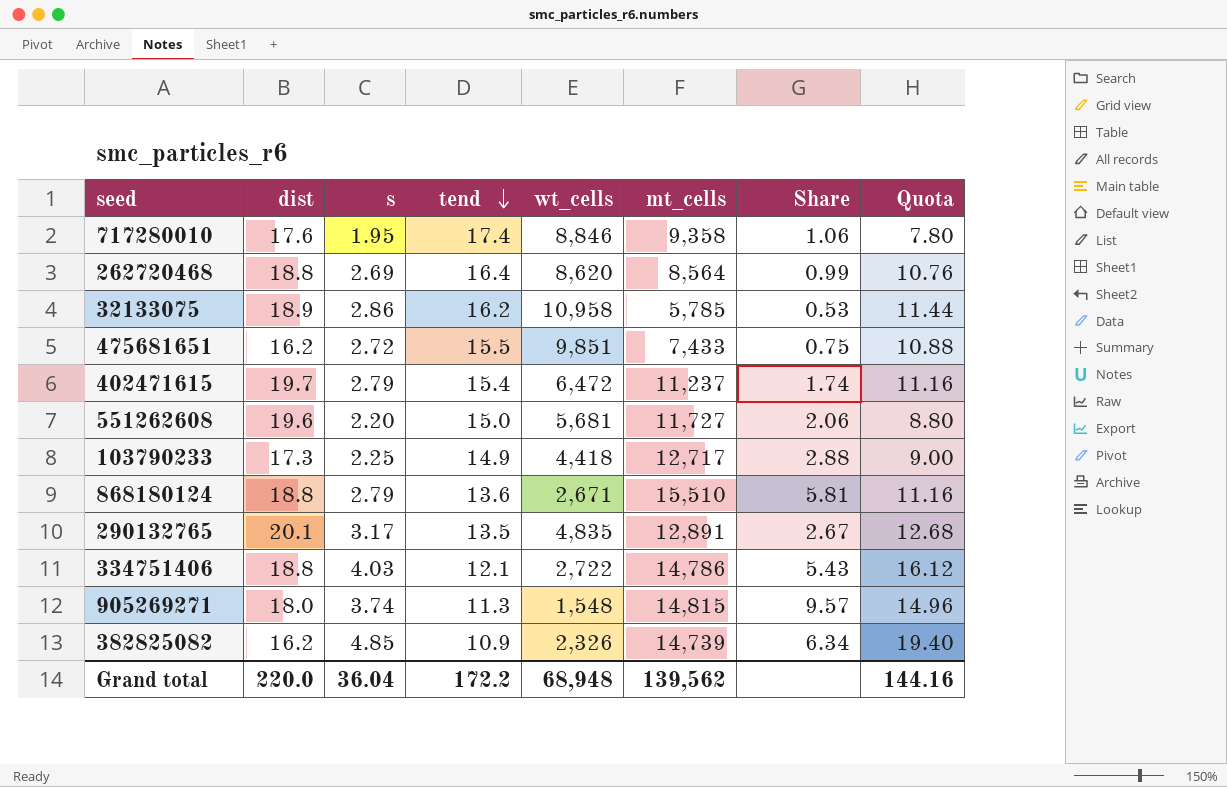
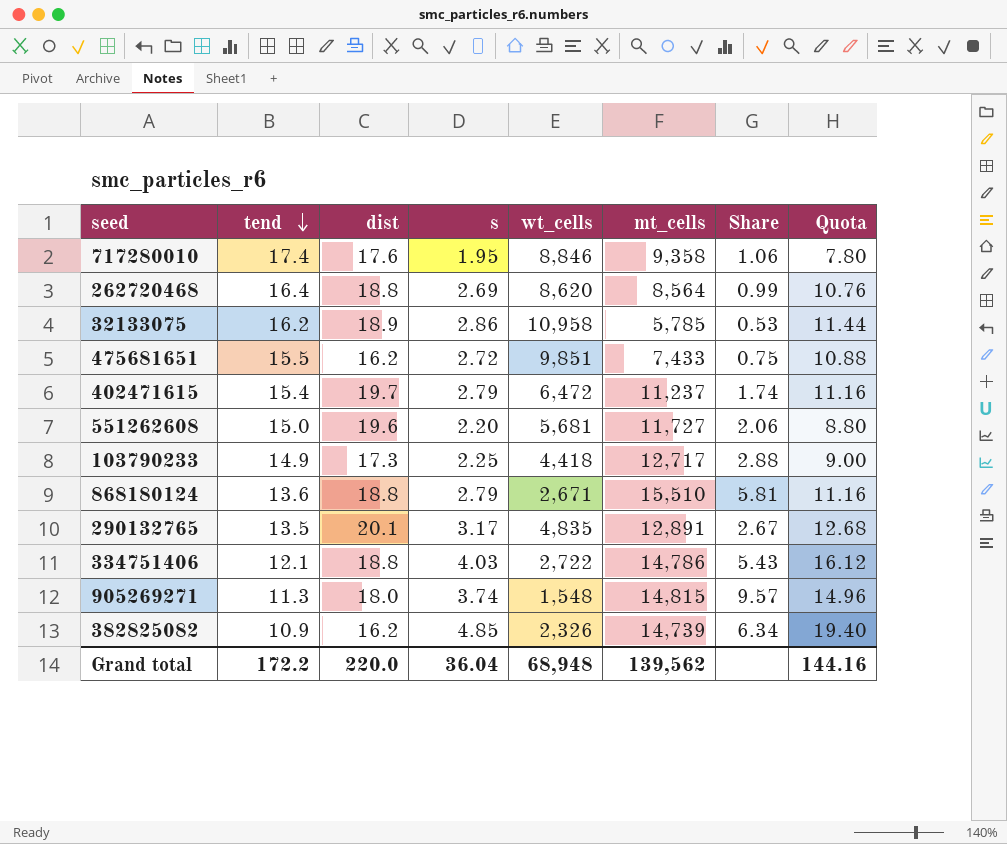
column tend | position: 4 -> 2

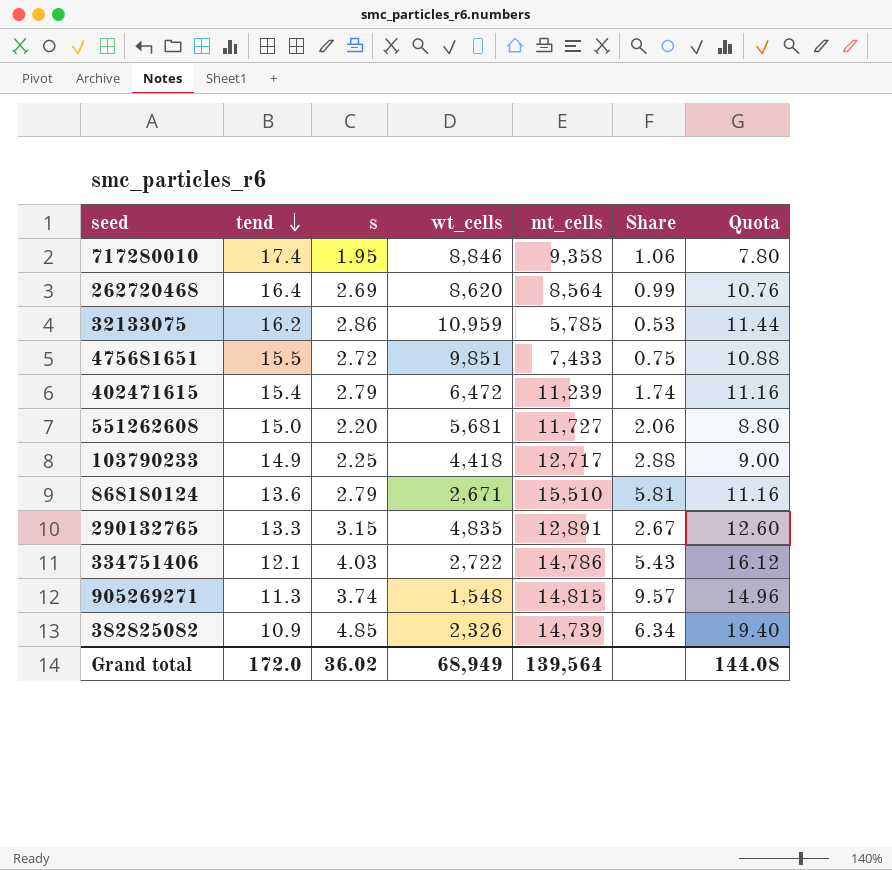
column dist | position: 3 -> none
32133075 | wt_cells: 10,958 -> 10,959
402471615 | mt_cells: 11,237 -> 11,239
290132765 | tend: 13.5 -> 13.3
290132765 | s: 3.17 -> 3.15
290132765 | Quota: 12.68 -> 12.60
Grand total | tend: 172.2 -> 172.0
Grand total | s: 36.04 -> 36.02
Grand total | wt_cells: 68,948 -> 68,949
Grand total | mt_cells: 139,562 -> 139,564
Grand total | Quota: 144.16 -> 144.08

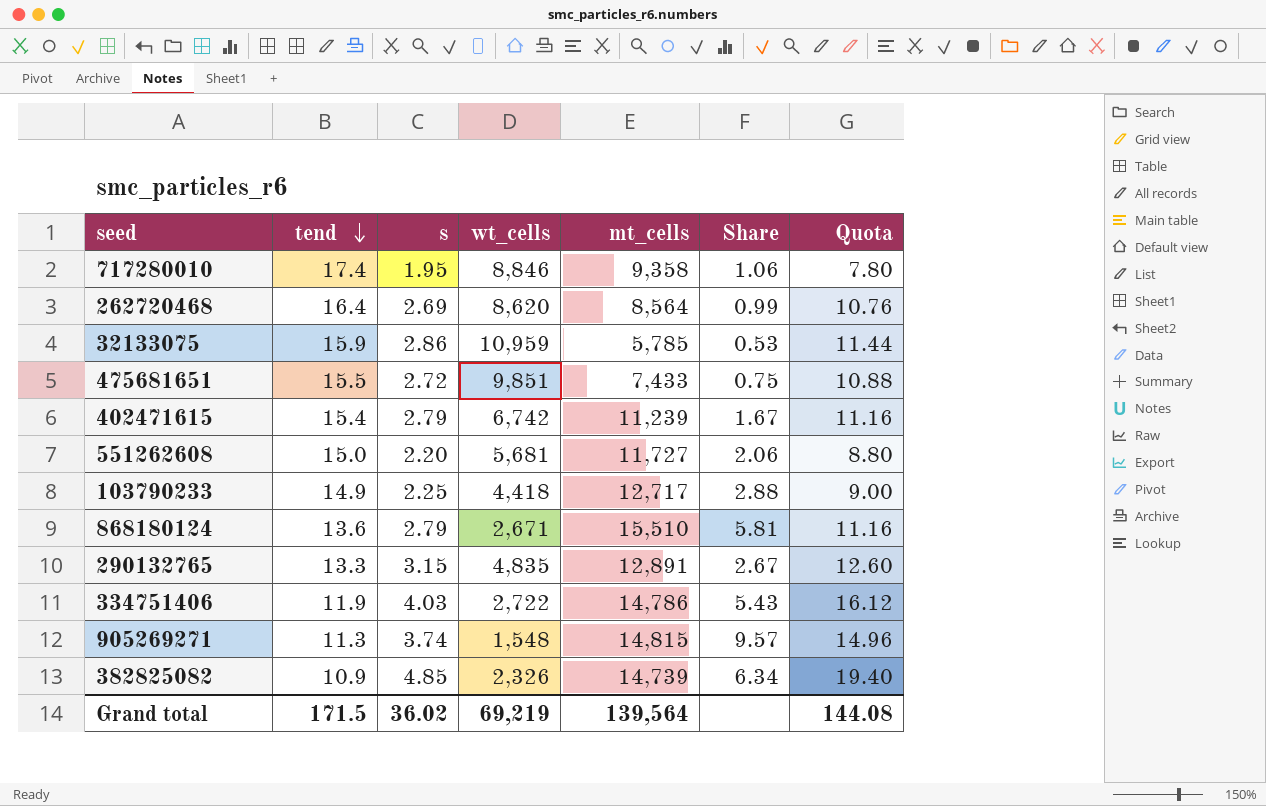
32133075 | tend: 16.2 -> 15.9
402471615 | wt_cells: 6,472 -> 6,742
402471615 | Share: 1.74 -> 1.67
334751406 | tend: 12.1 -> 11.9
Grand total | tend: 172.0 -> 171.5
Grand total | wt_cells: 68,949 -> 69,219

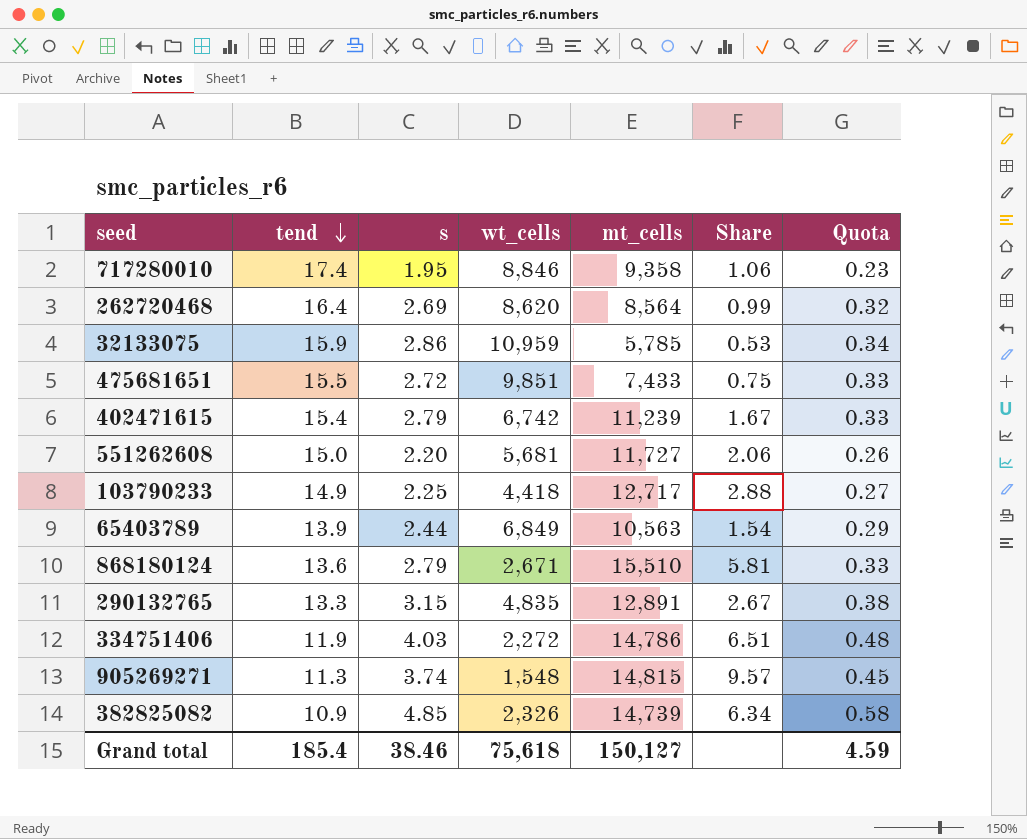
column Quota | formula: [s] * 4 -> [s] * 0.12
row 65403789: none -> 13.9 | 2.44 | 6,849 | 10,563 | 1.54 | 0.29
334751406 | wt_cells: 2,722 -> 2,272
334751406 | Share: 5.43 -> 6.51
Grand total | tend: 171.5 -> 185.4
Grand total | s: 36.02 -> 38.46
Grand total | wt_cells: 69,219 -> 75,618
Grand total | mt_cells: 139,564 -> 150,127
Grand total | Quota: 144.08 -> 4.59

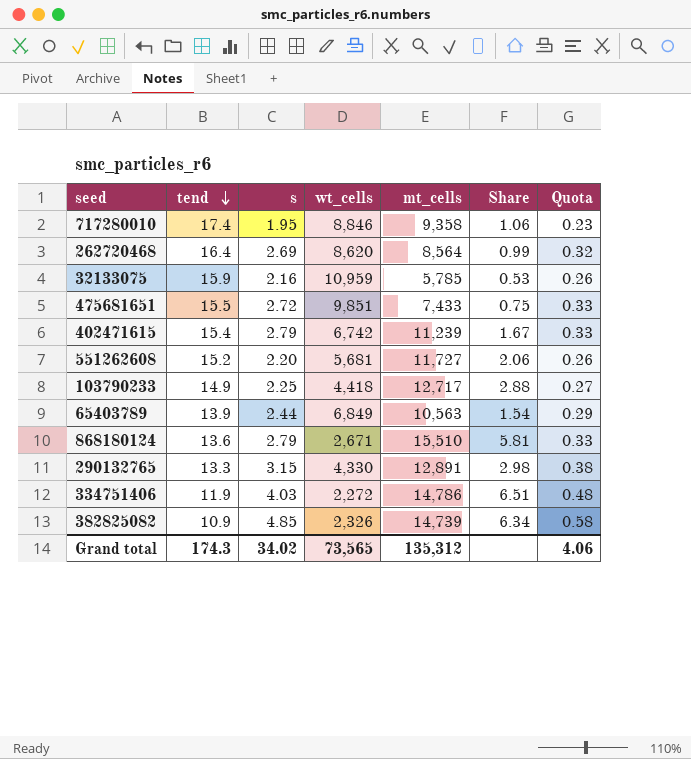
row 905269271: 11.3 | 3.74 | 1,548 | 14,815 | 9.57 | 0.45 -> none
32133075 | s: 2.86 -> 2.16
32133075 | Quota: 0.34 -> 0.26
551262608 | tend: 15.0 -> 15.2
290132765 | wt_cells: 4,835 -> 4,330
290132765 | Share: 2.67 -> 2.98
Grand total | tend: 185.4 -> 174.3
Grand total | s: 38.46 -> 34.02
Grand total | wt_cells: 75,618 -> 73,565
Grand total | mt_cells: 150,127 -> 135,312
Grand total | Quota: 4.59 -> 4.06

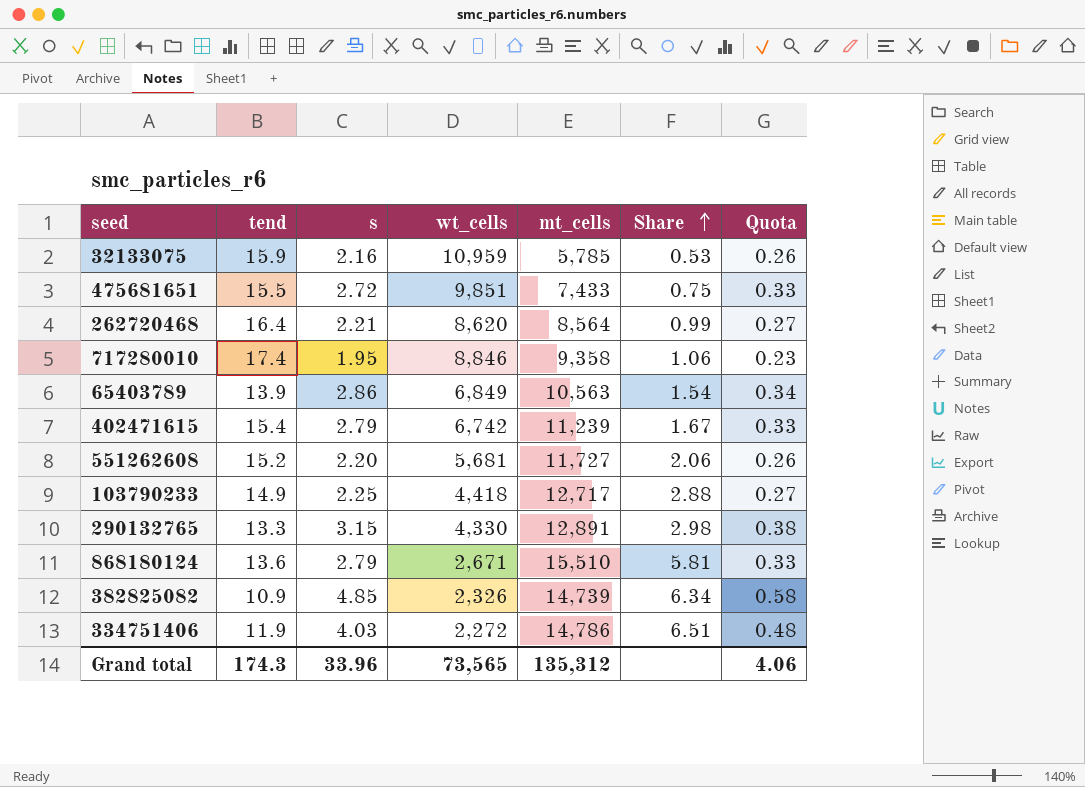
row order: tend descending -> Share ascending
262720468 | s: 2.69 -> 2.21
262720468 | Quota: 0.32 -> 0.27
65403789 | s: 2.44 -> 2.86
65403789 | Quota: 0.29 -> 0.34
Grand total | s: 34.02 -> 33.96

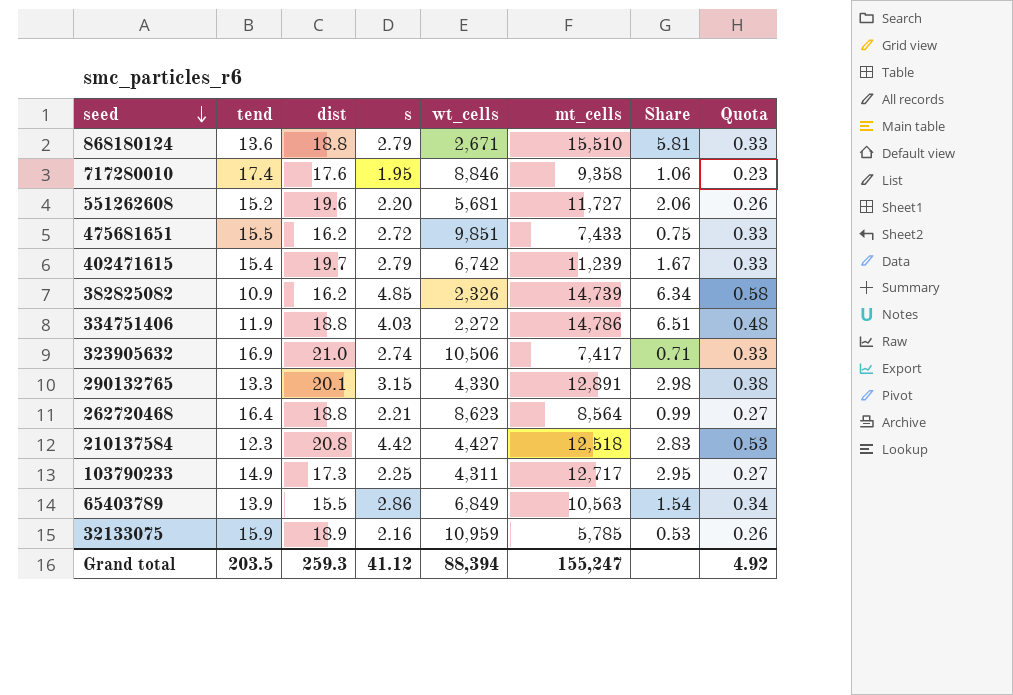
row order: Share ascending -> seed descending
column dist | position: none -> 3
row 323905632: none -> 16.9 | 21.0 | 2.74 | 10,506 | 7,417 | 0.71 | 0.33
262720468 | wt_cells: 8,620 -> 8,623
row 210137584: none -> 12.3 | 20.8 | 4.42 | 4,427 | 12,518 | 2.83 | 0.53
103790233 | wt_cells: 4,418 -> 4,311
103790233 | Share: 2.88 -> 2.95
Grand total | tend: 174.3 -> 203.5
Grand total | s: 33.96 -> 41.12
Grand total | wt_cells: 73,565 -> 88,394
Grand total | mt_cells: 135,312 -> 155,247
Grand total | Quota: 4.06 -> 4.92

